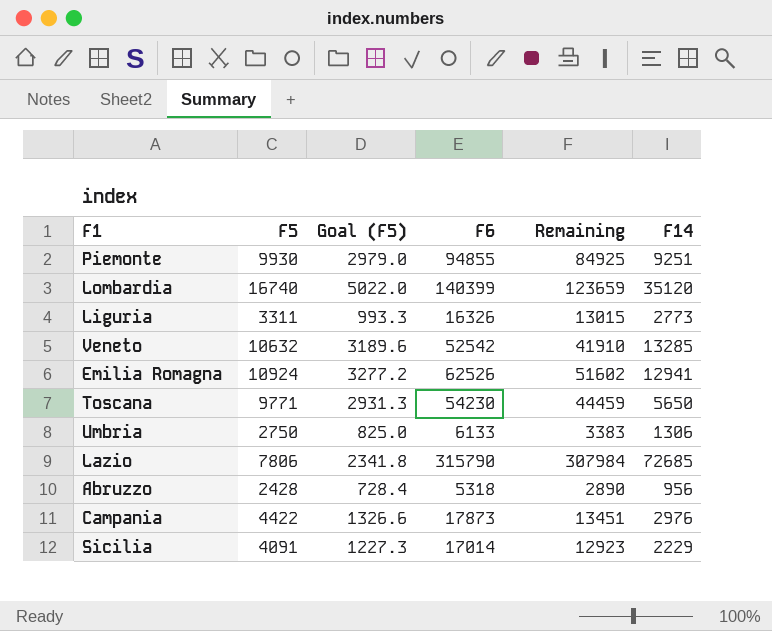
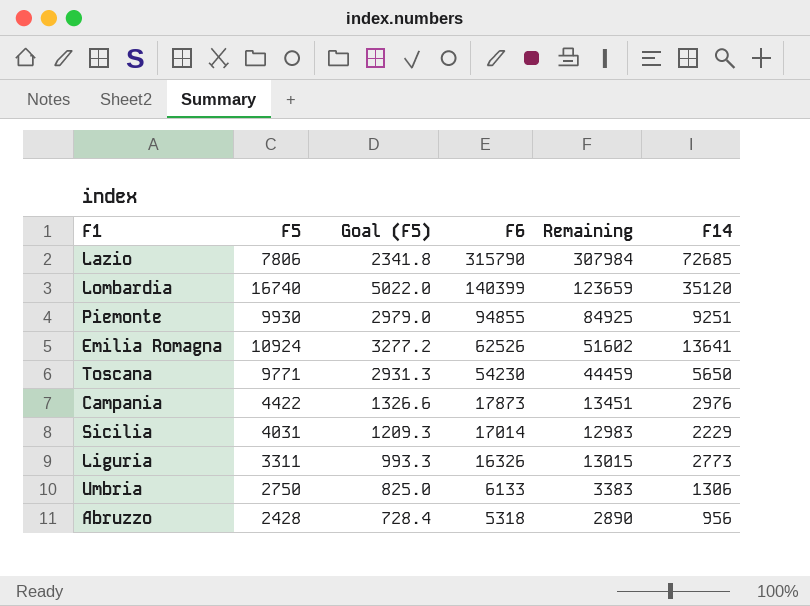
row order: none -> F6 descending
row Veneto: 10632 | 3189.6 | 52542 | 41910 | 13285 -> none
Emilia Romagna | F14: 12941 -> 13641
Sicilia | F5: 4091 -> 4031
Sicilia | Goal (F5): 1227.3 -> 1209.3
Sicilia | Remaining: 12923 -> 12983

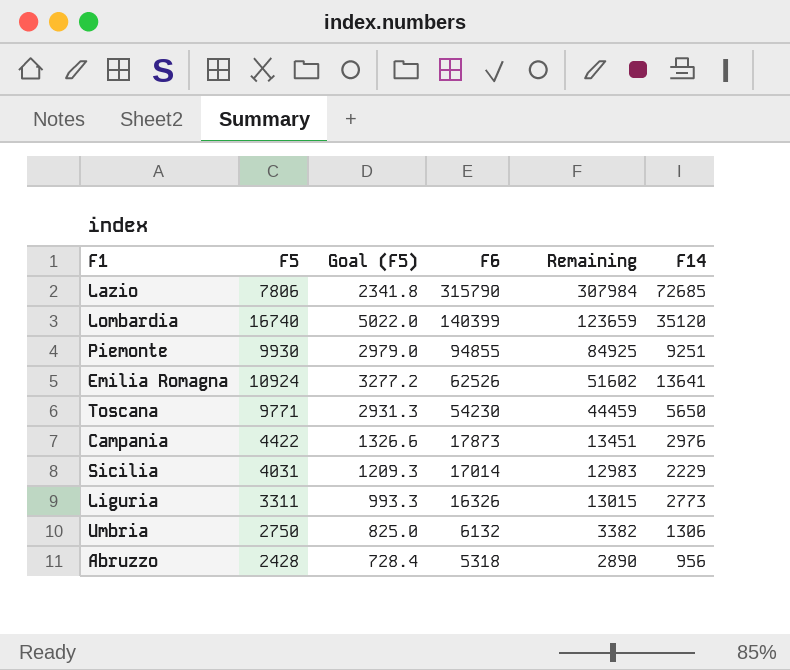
Umbria | F6: 6133 -> 6132
Umbria | Remaining: 3383 -> 3382

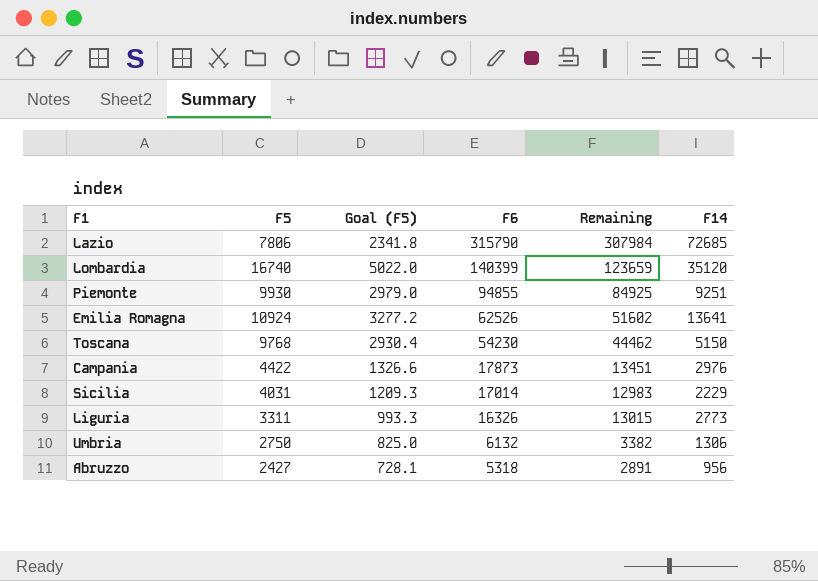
Toscana | F5: 9771 -> 9768
Toscana | Goal (F5): 2931.3 -> 2930.4
Toscana | Remaining: 44459 -> 44462
Toscana | F14: 5650 -> 5150
Abruzzo | F5: 2428 -> 2427
Abruzzo | Goal (F5): 728.4 -> 728.1
Abruzzo | Remaining: 2890 -> 2891

